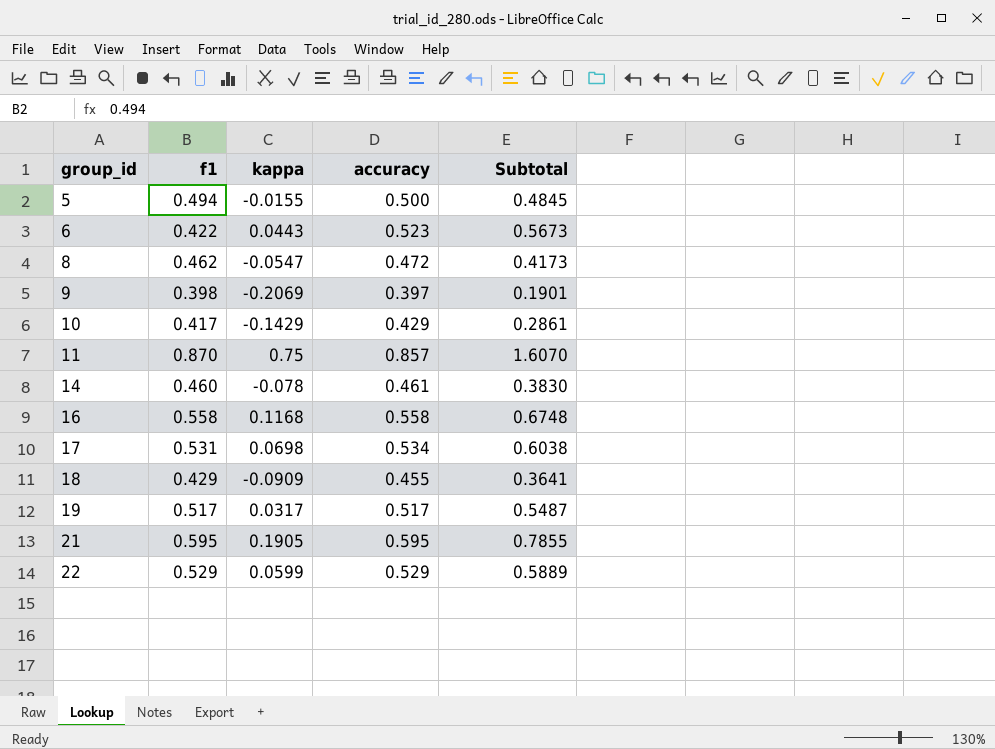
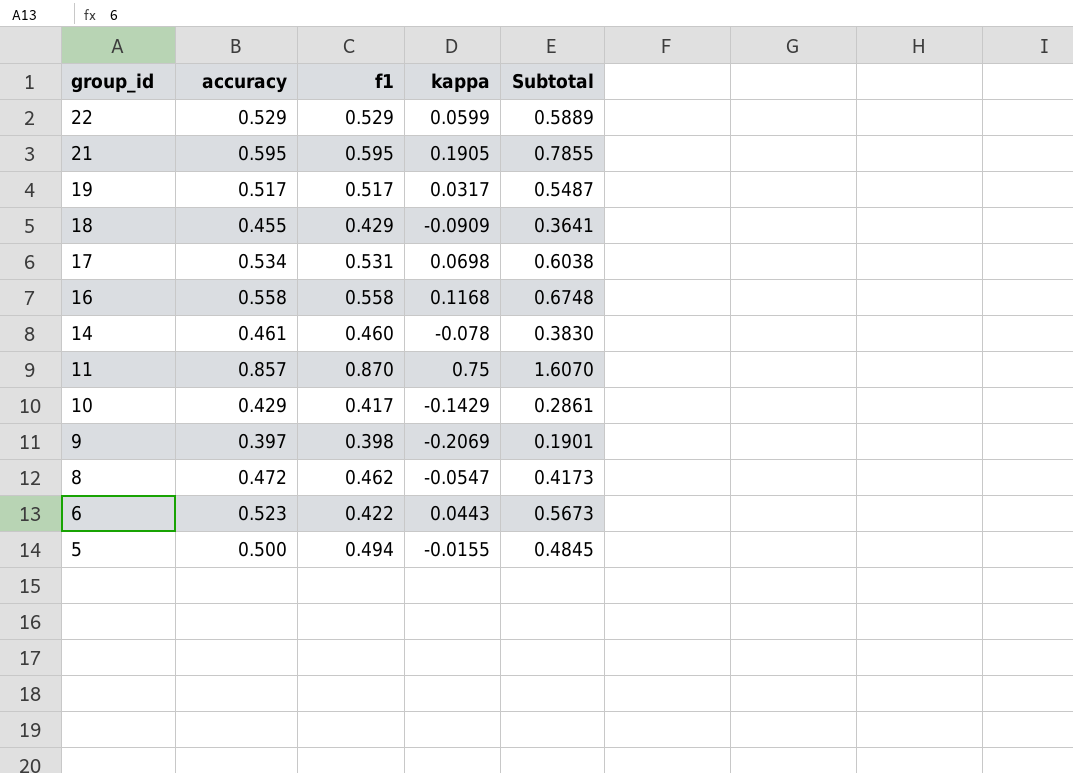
row order: group_id ascending -> group_id descending
column accuracy | position: 4 -> 2

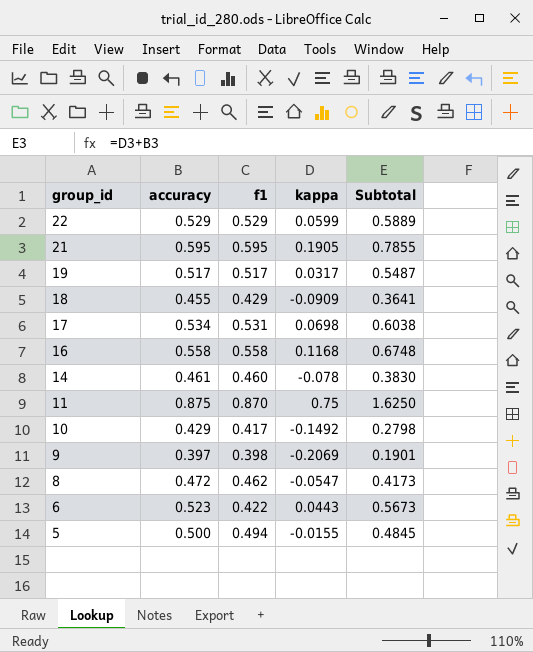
11 | accuracy: 0.857 -> 0.875
11 | Subtotal: 1.6070 -> 1.6250
10 | kappa: -0.1429 -> -0.1492
10 | Subtotal: 0.2861 -> 0.2798

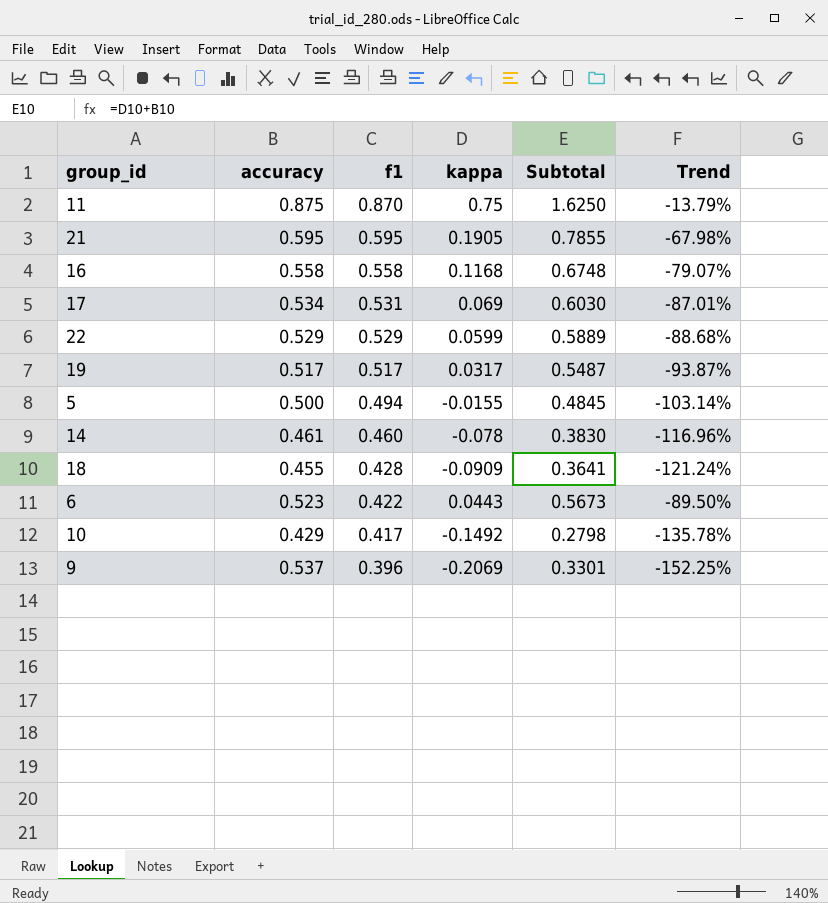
row order: group_id descending -> f1 descending
column Trend | formula: none -> ([kappa] - [f1]) / [f1]
row 8: 0.472 | 0.462 | -0.0547 | 0.4173 -> none
17 | kappa: 0.0698 -> 0.069
17 | Subtotal: 0.6038 -> 0.6030
18 | f1: 0.429 -> 0.428
9 | accuracy: 0.397 -> 0.537
9 | f1: 0.398 -> 0.396
9 | Subtotal: 0.1901 -> 0.3301

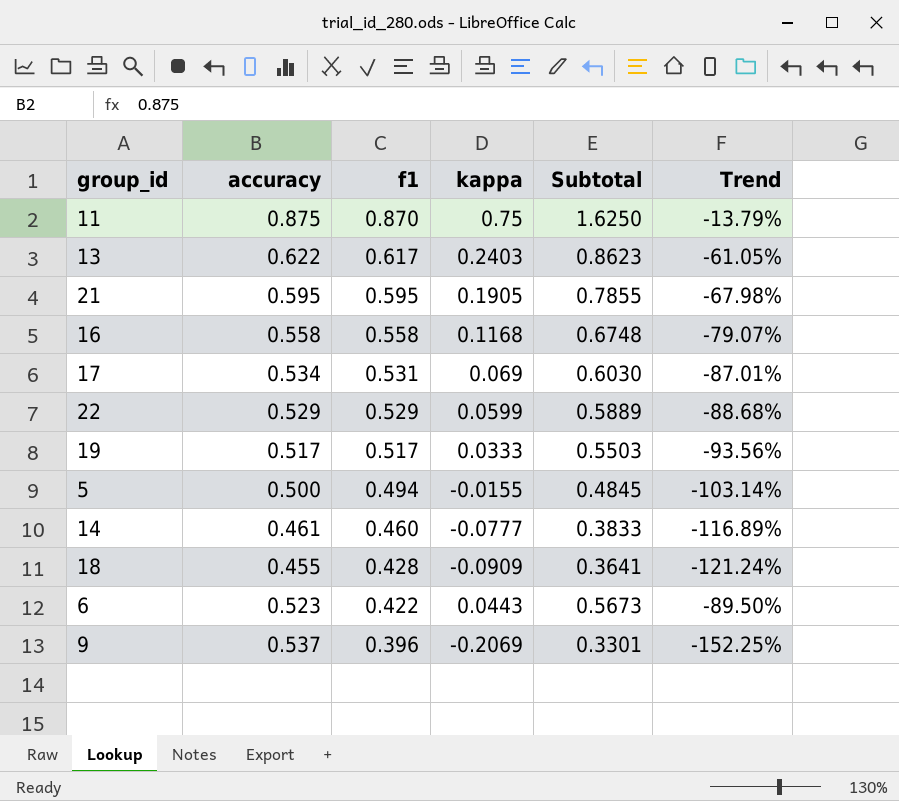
row 10: 0.429 | 0.417 | -0.1492 | 0.2798 | -135.78% -> none
row 13: none -> 0.622 | 0.617 | 0.2403 | 0.8623 | -61.05%
19 | kappa: 0.0317 -> 0.0333
19 | Subtotal: 0.5487 -> 0.5503
19 | Trend: -93.87% -> -93.56%
14 | kappa: -0.078 -> -0.0777
14 | Subtotal: 0.3830 -> 0.3833
14 | Trend: -116.96% -> -116.89%

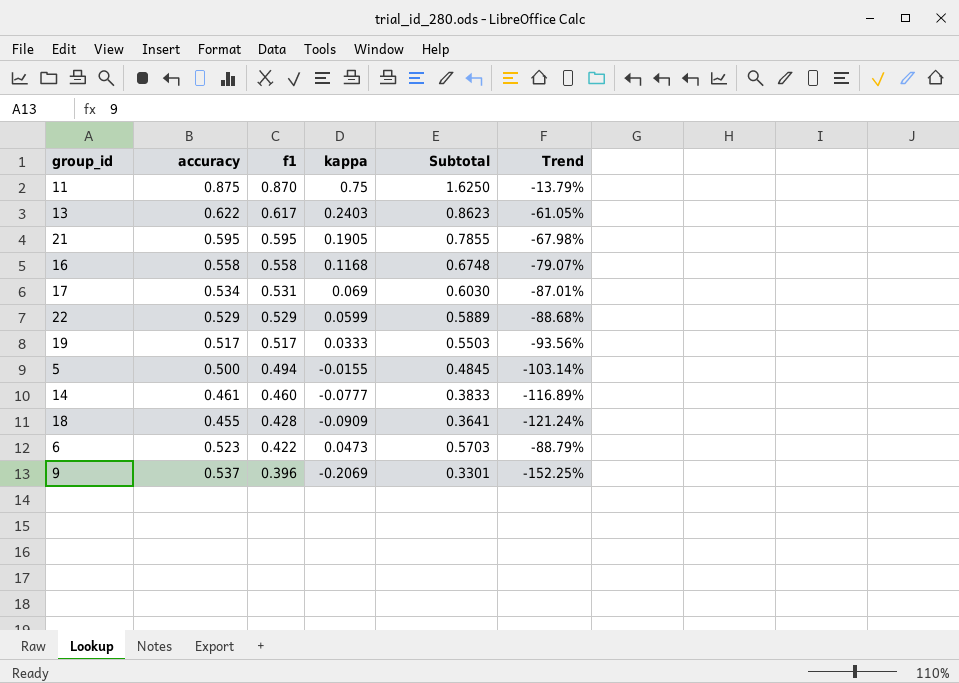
6 | kappa: 0.0443 -> 0.0473
6 | Subtotal: 0.5673 -> 0.5703
6 | Trend: -89.50% -> -88.79%

